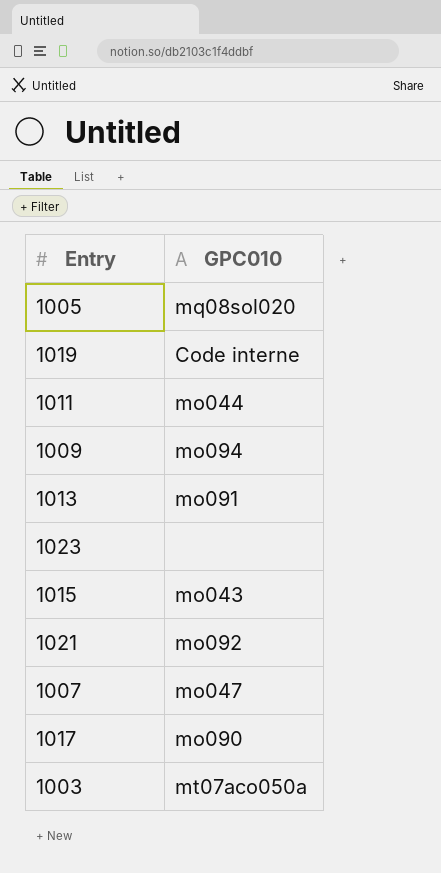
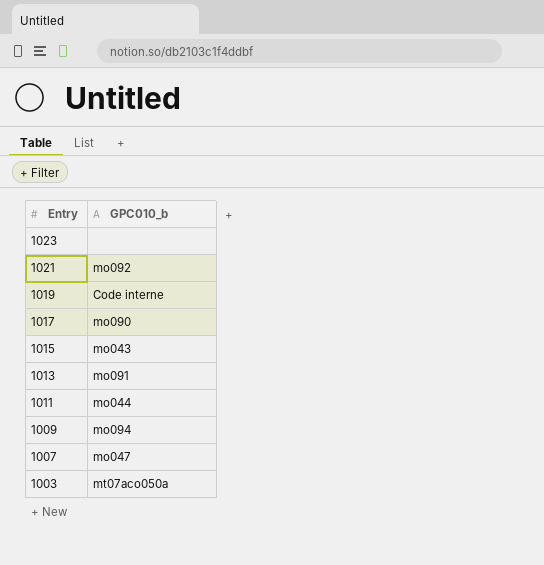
row order: none -> Entry descending
column name: GPC010 -> GPC010_b
row 1005: mq08sol020 -> none

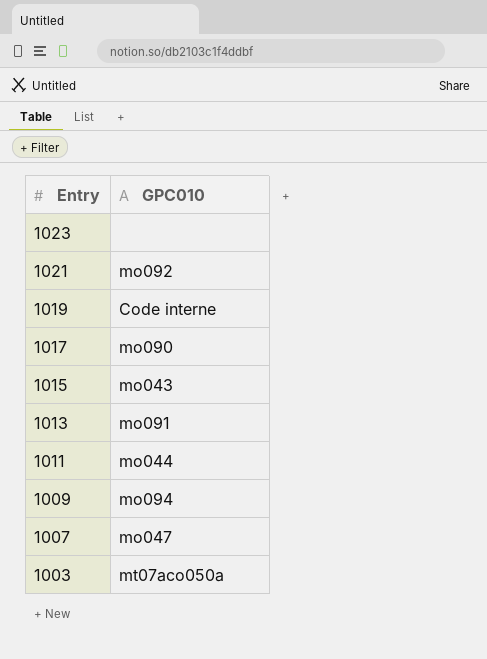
column name: GPC010_b -> GPC010

